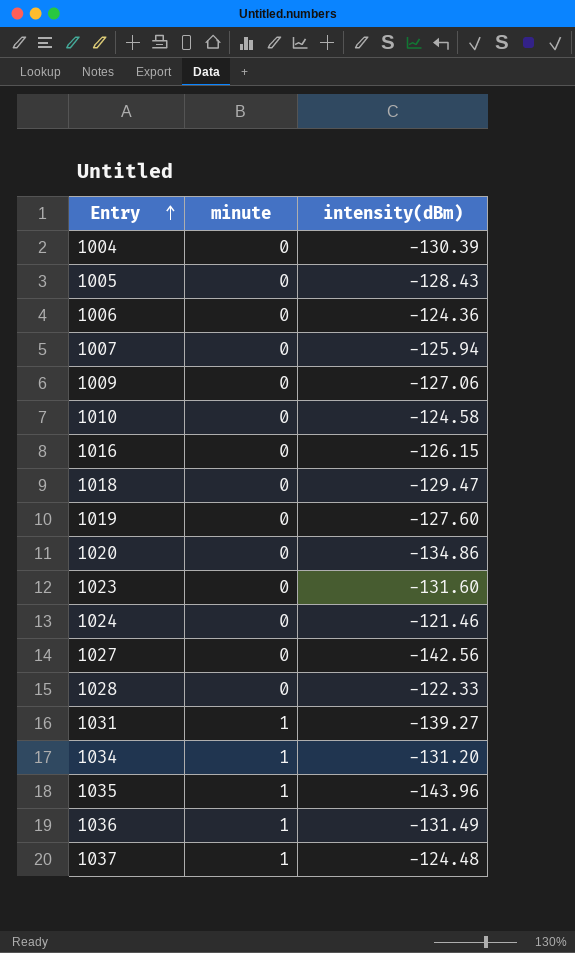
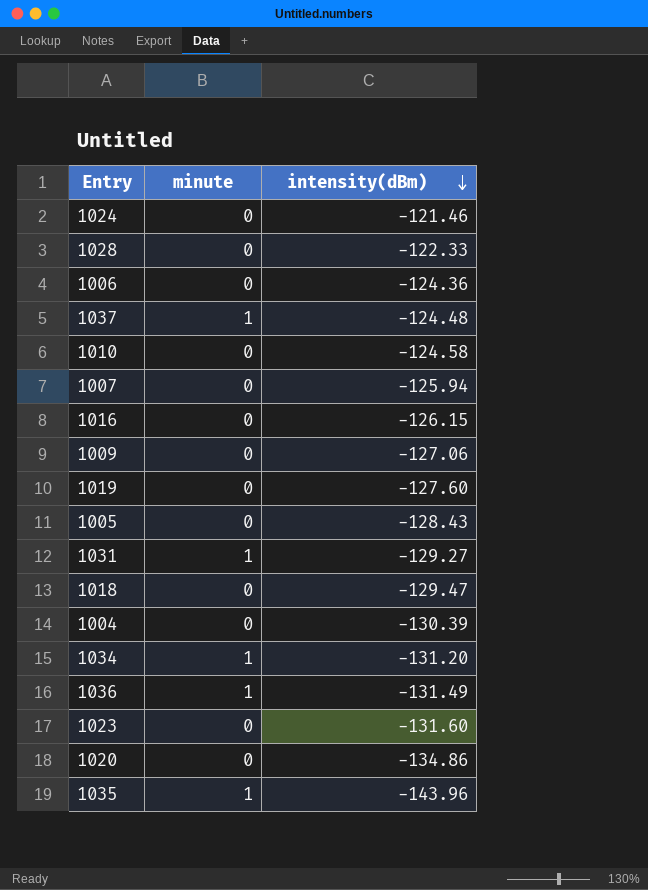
row order: Entry ascending -> intensity(dBm) descending
row 1027: 0 | -142.56 -> none
1031 | intensity(dBm): -139.27 -> -129.27

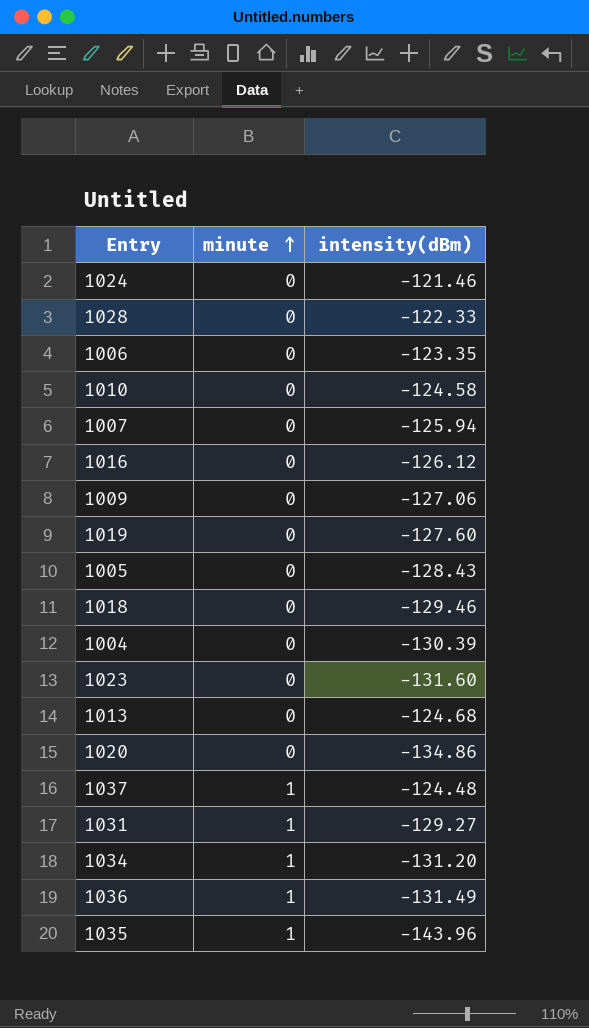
row order: intensity(dBm) descending -> minute ascending
1006 | intensity(dBm): -124.36 -> -123.35
1016 | intensity(dBm): -126.15 -> -126.12
1018 | intensity(dBm): -129.47 -> -129.46
row 1013: none -> 0 | -124.68

